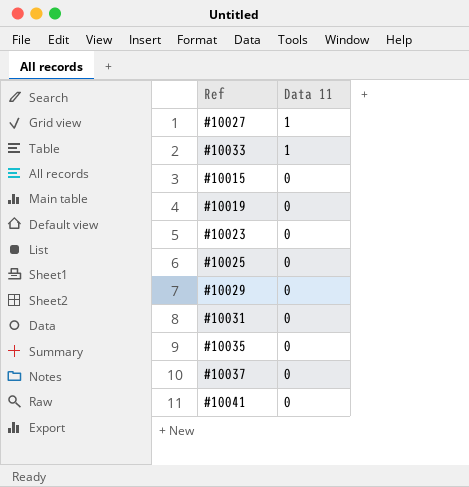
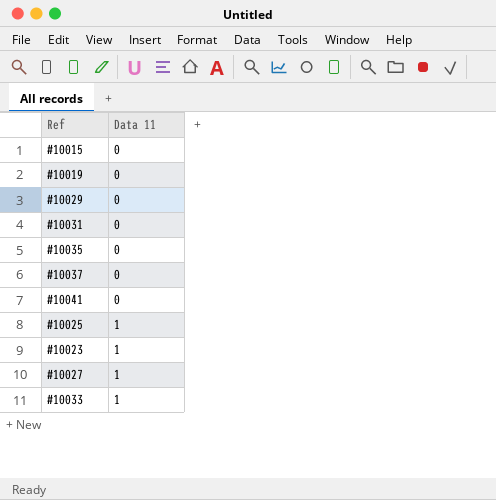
row order: Data 11 descending -> Data 11 ascending
#10025 | Data 11: 0 -> 1
#10023 | Data 11: 0 -> 1

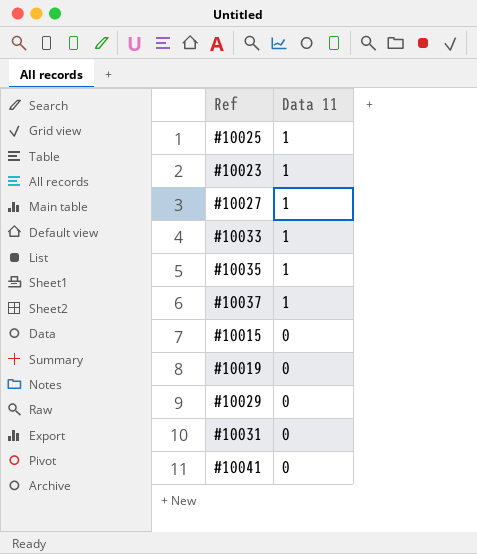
row order: Data 11 ascending -> Data 11 descending
#10035 | Data 11: 0 -> 1
#10037 | Data 11: 0 -> 1

